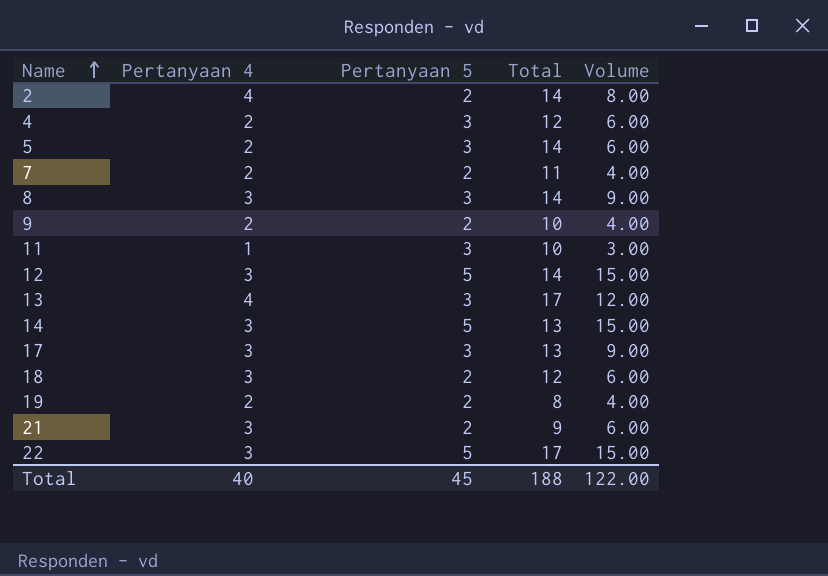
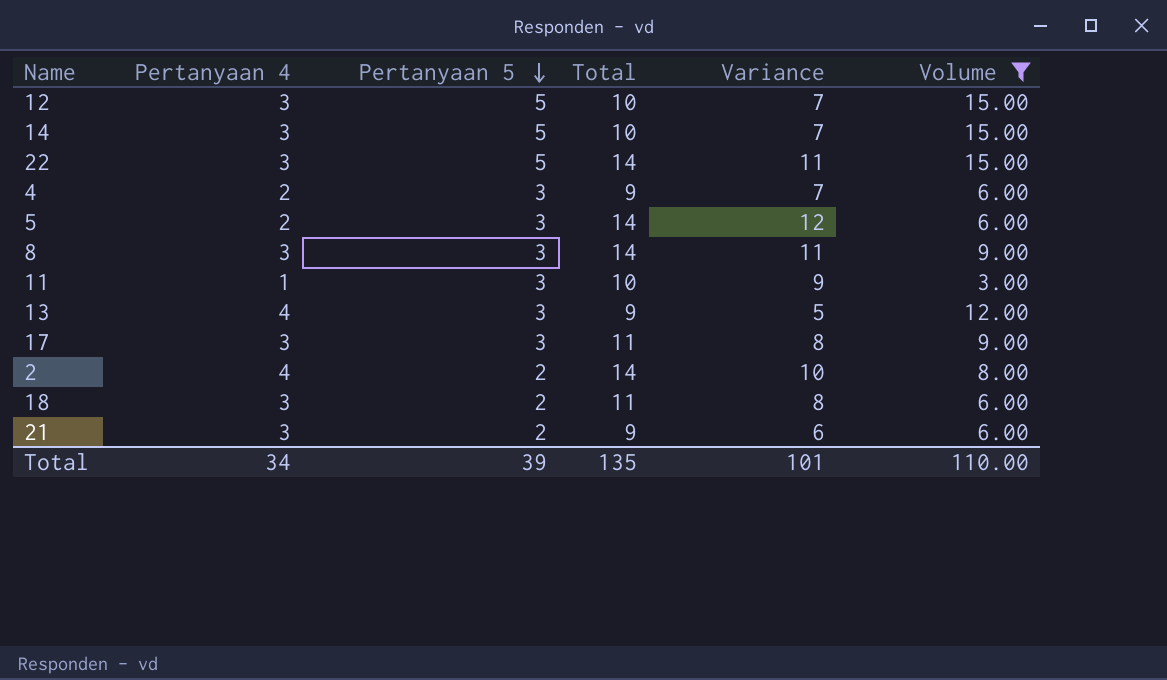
filter: none -> Volume != 4.00
row order: Name ascending -> Pertanyaan 5 descending
column Variance | formula: none -> [Total] - [Pertanyaan 4]
12 | Total: 14 -> 10
14 | Total: 13 -> 10
22 | Total: 17 -> 14
4 | Total: 12 -> 9
13 | Total: 17 -> 9
17 | Total: 13 -> 11
18 | Total: 12 -> 11
Total | Pertanyaan 4: 40 -> 34
Total | Pertanyaan 5: 45 -> 39
Total | Total: 188 -> 135
Total | Volume: 122.00 -> 110.00

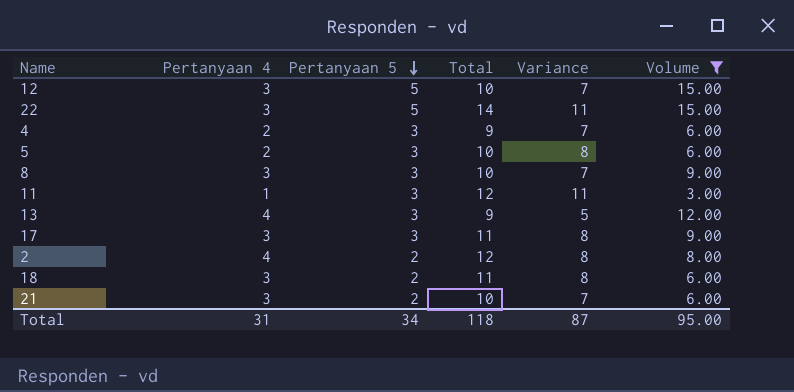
row 14: 3 | 5 | 10 | 7 | 15.00 -> none
5 | Total: 14 -> 10
5 | Variance: 12 -> 8
8 | Total: 14 -> 10
8 | Variance: 11 -> 7
11 | Total: 10 -> 12
11 | Variance: 9 -> 11
2 | Total: 14 -> 12
2 | Variance: 10 -> 8
21 | Total: 9 -> 10
21 | Variance: 6 -> 7
Total | Pertanyaan 4: 34 -> 31
Total | Pertanyaan 5: 39 -> 34
Total | Total: 135 -> 118
Total | Variance: 101 -> 87
Total | Volume: 110.00 -> 95.00

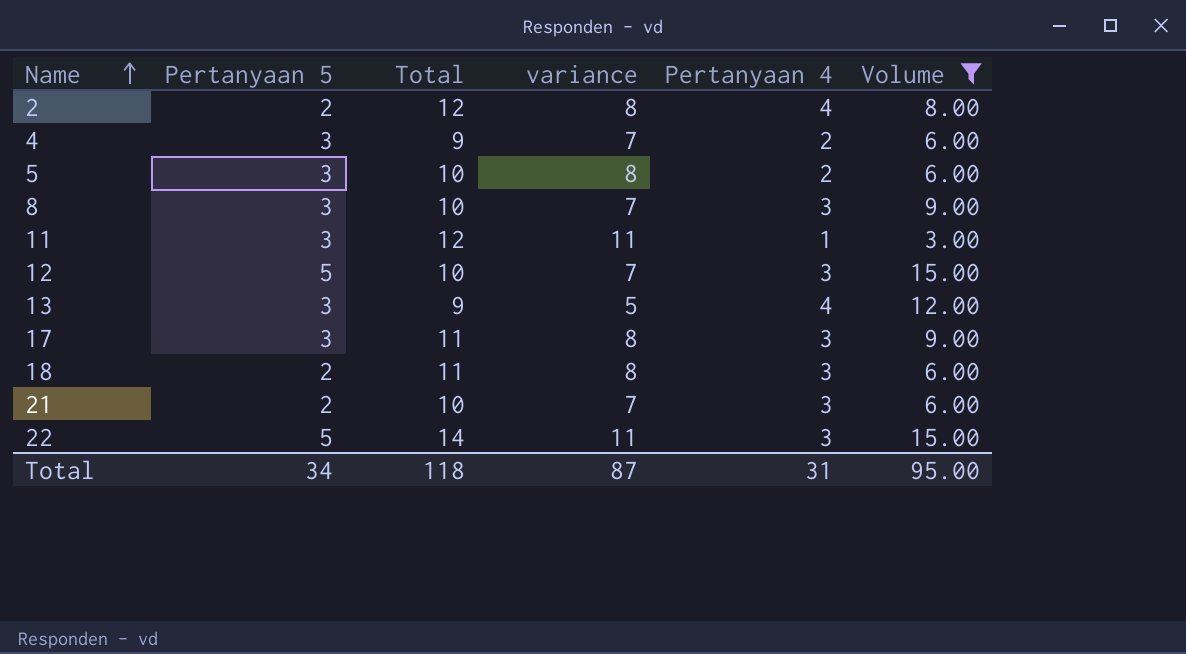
row order: Pertanyaan 5 descending -> Name ascending
column name: Variance -> variance
column Pertanyaan 4 | position: 2 -> 5

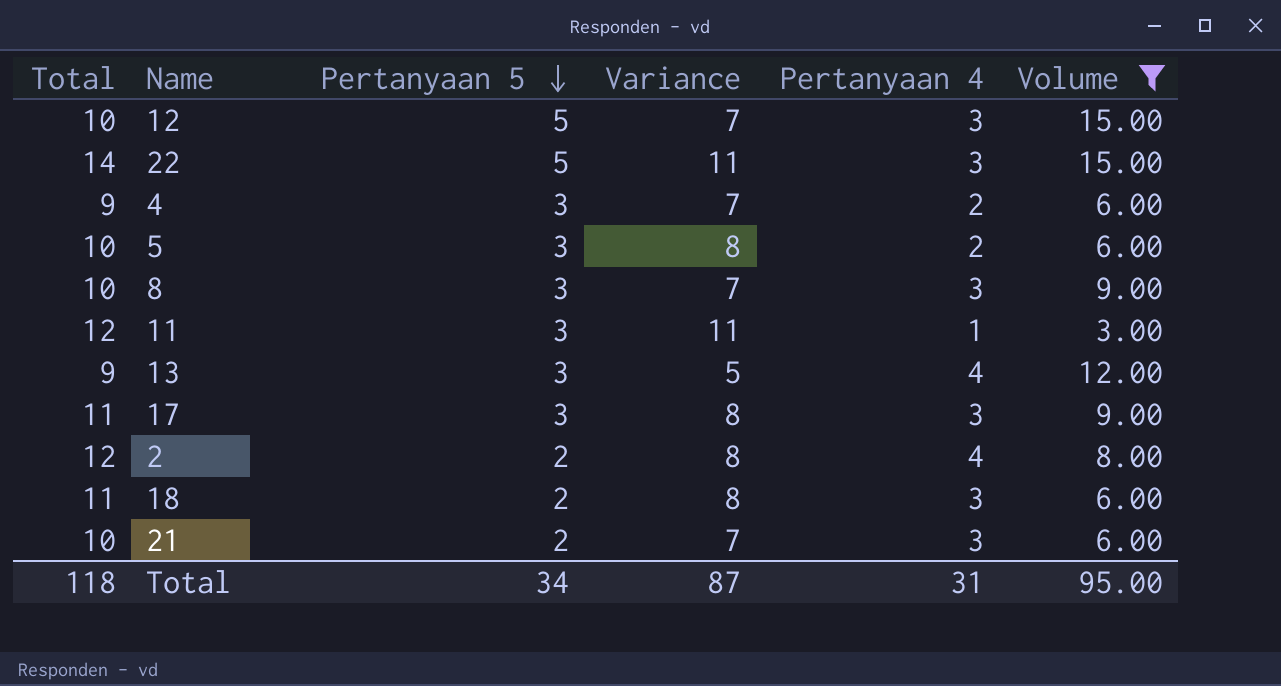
row order: Name ascending -> Pertanyaan 5 descending
column Total | position: 3 -> 1
column name: variance -> Variance

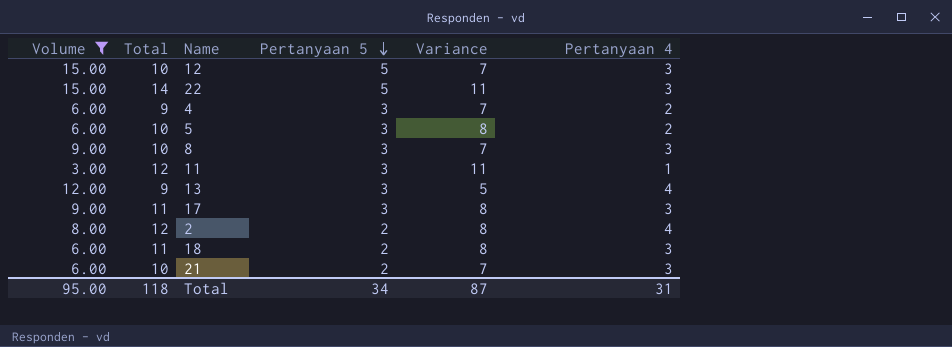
column Volume | position: 6 -> 1

